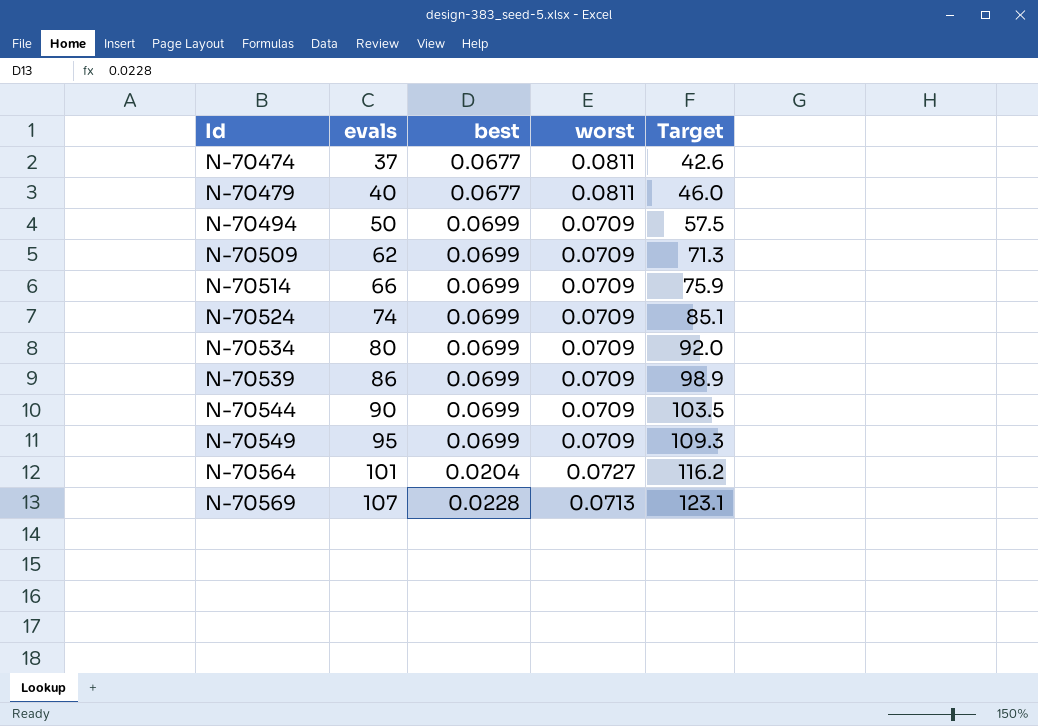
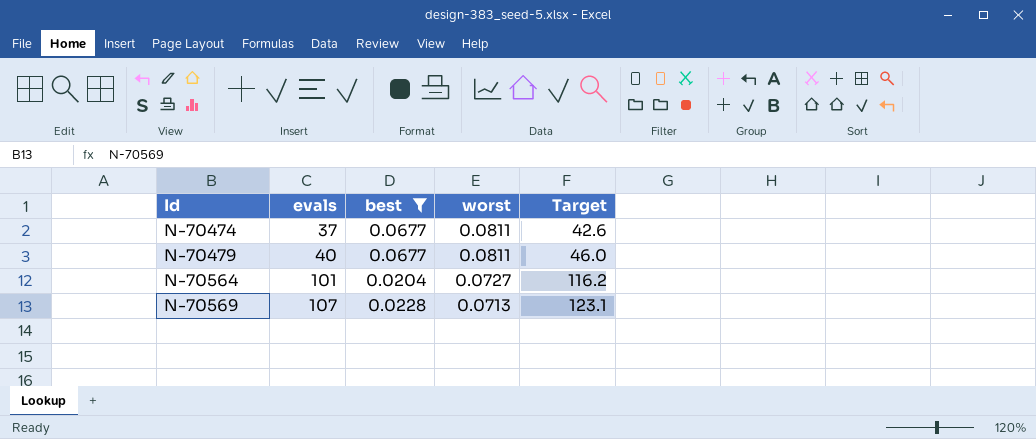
filter: none -> best != 0.0699

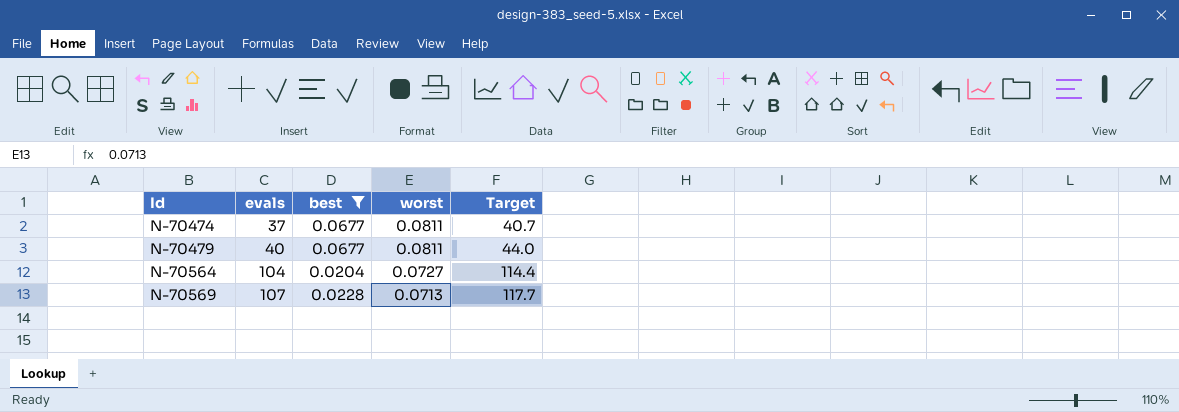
column Target | formula: [evals] * 1.15 -> [evals] * 1.1
N-70564 | evals: 101 -> 104

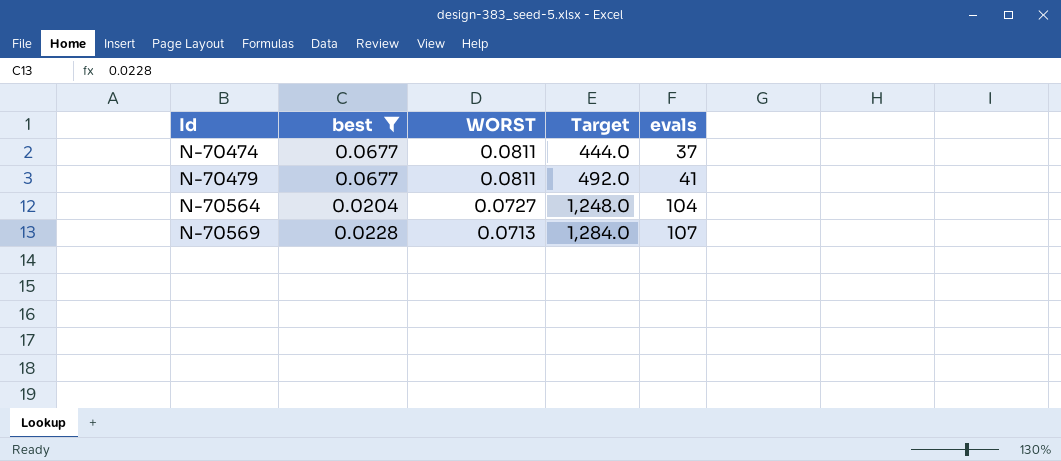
column name: worst -> WORST
column Target | formula: [evals] * 1.1 -> [evals] * 12
column evals | position: 2 -> 5
N-70479 | evals: 40 -> 41

